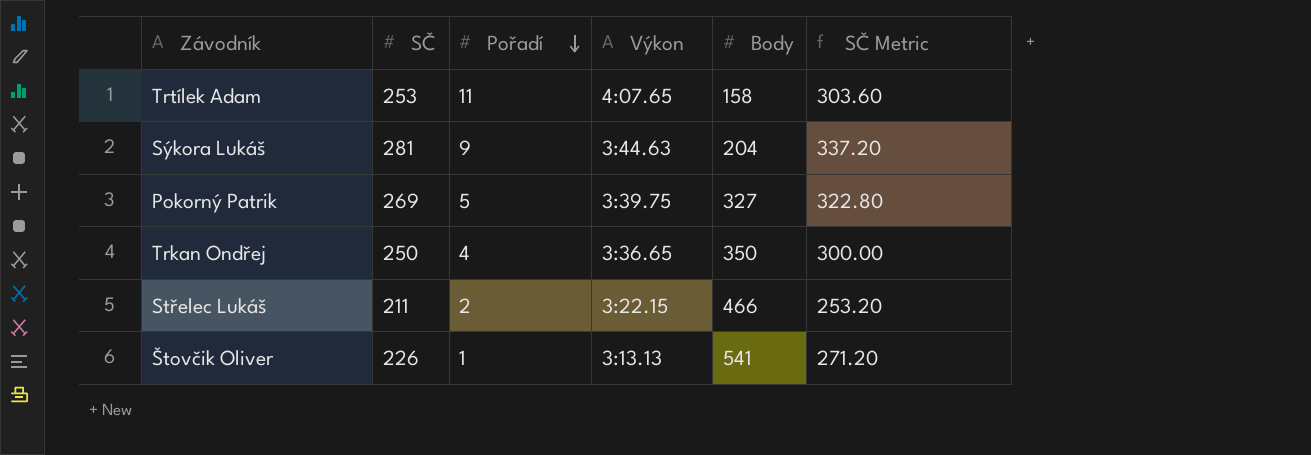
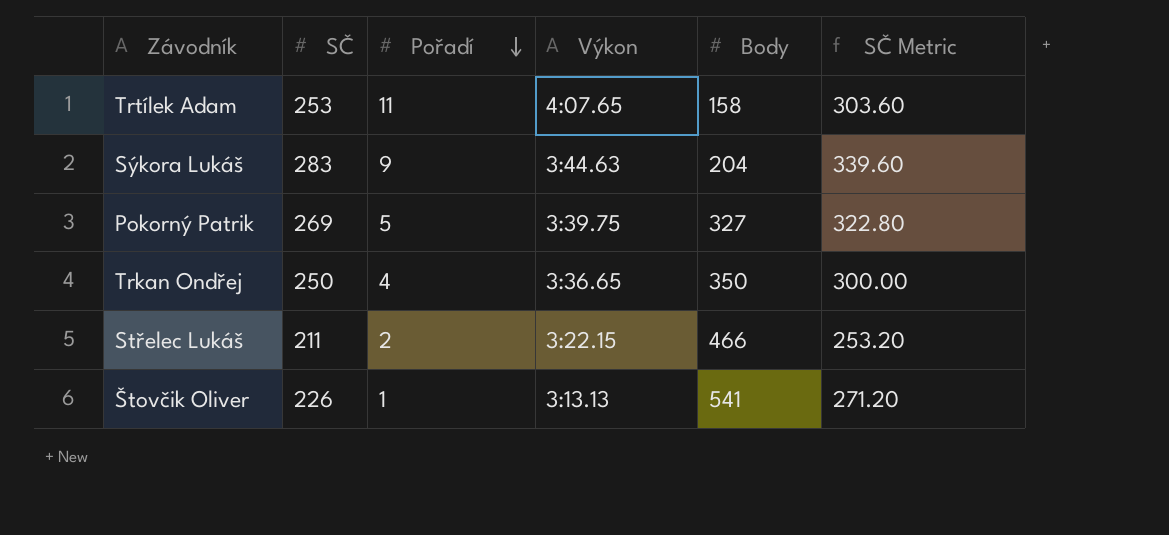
Sýkora Lukáš | SČ: 281 -> 283
Sýkora Lukáš | SČ Metric: 337.20 -> 339.60

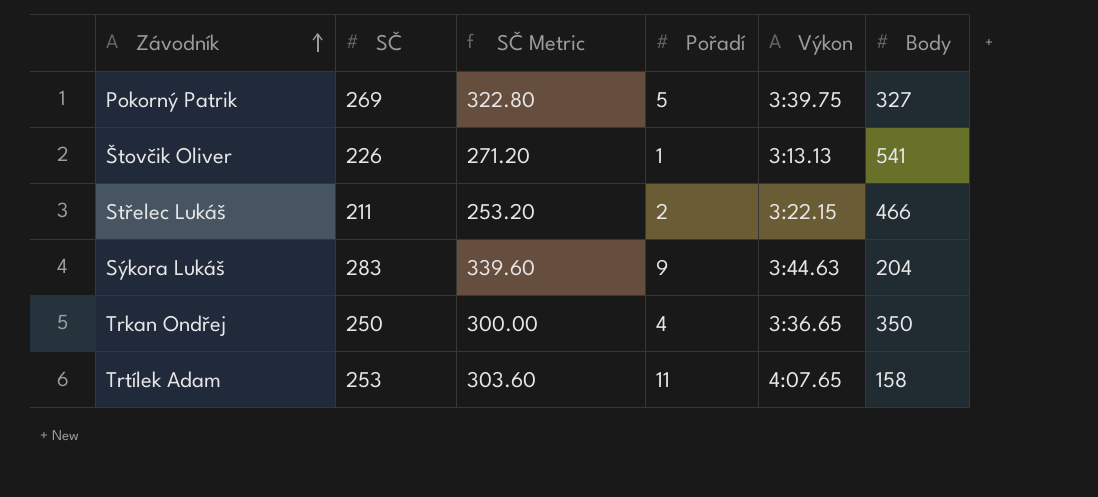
row order: Pořadí descending -> Závodník ascending
column SČ Metric | position: 6 -> 3

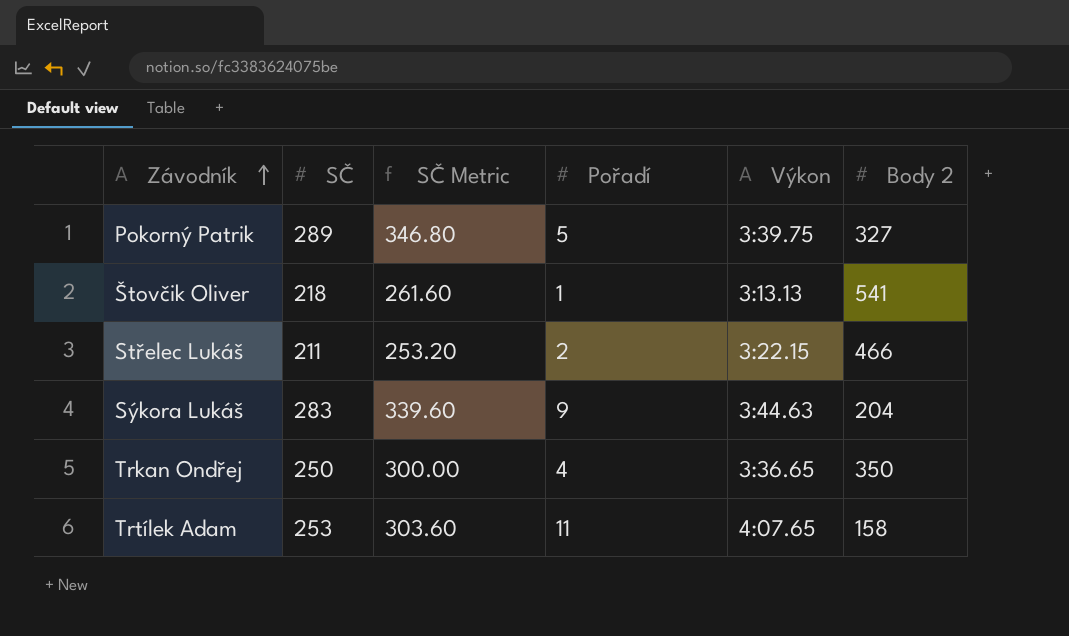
column name: Body -> Body 2
Pokorný Patrik | SČ: 269 -> 289
Pokorný Patrik | SČ Metric: 322.80 -> 346.80
Štovčik Oliver | SČ: 226 -> 218
Štovčik Oliver | SČ Metric: 271.20 -> 261.60

